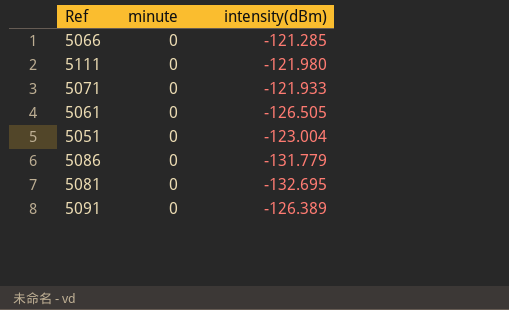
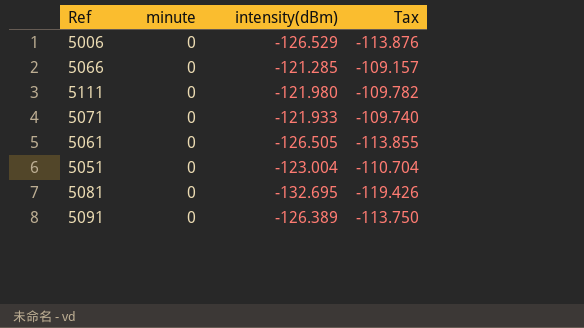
column Tax | formula: none -> [intensity(dBm)] * 0.9
row 5086: 0 | -131.779 -> none
row 5006: none -> 0 | -126.529 | -113.876

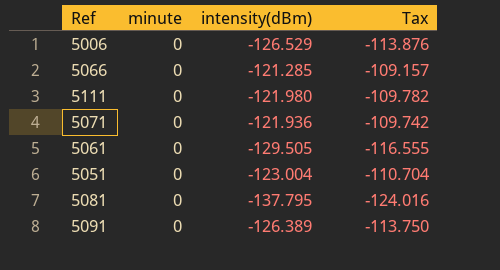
5071 | intensity(dBm): -121.933 -> -121.936
5071 | Tax: -109.740 -> -109.742
5061 | intensity(dBm): -126.505 -> -129.505
5061 | Tax: -113.855 -> -116.555
5081 | intensity(dBm): -132.695 -> -137.795
5081 | Tax: -119.426 -> -124.016

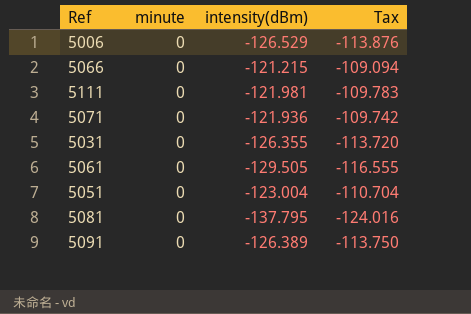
5066 | intensity(dBm): -121.285 -> -121.215
5066 | Tax: -109.157 -> -109.094
5111 | intensity(dBm): -121.980 -> -121.981
5111 | Tax: -109.782 -> -109.783
row 5031: none -> 0 | -126.355 | -113.720

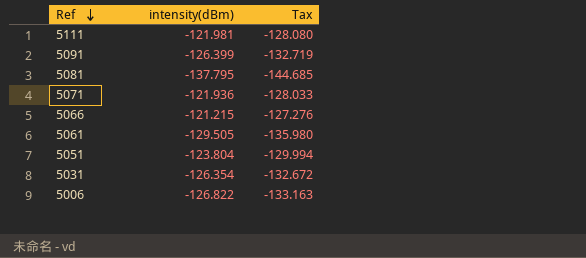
row order: none -> Ref descending
column minute | position: 2 -> none
column Tax | formula: [intensity(dBm)] * 0.9 -> [intensity(dBm)] * 1.05
5091 | intensity(dBm): -126.389 -> -126.399
5051 | intensity(dBm): -123.004 -> -123.804
5031 | intensity(dBm): -126.355 -> -126.354
5006 | intensity(dBm): -126.529 -> -126.822

